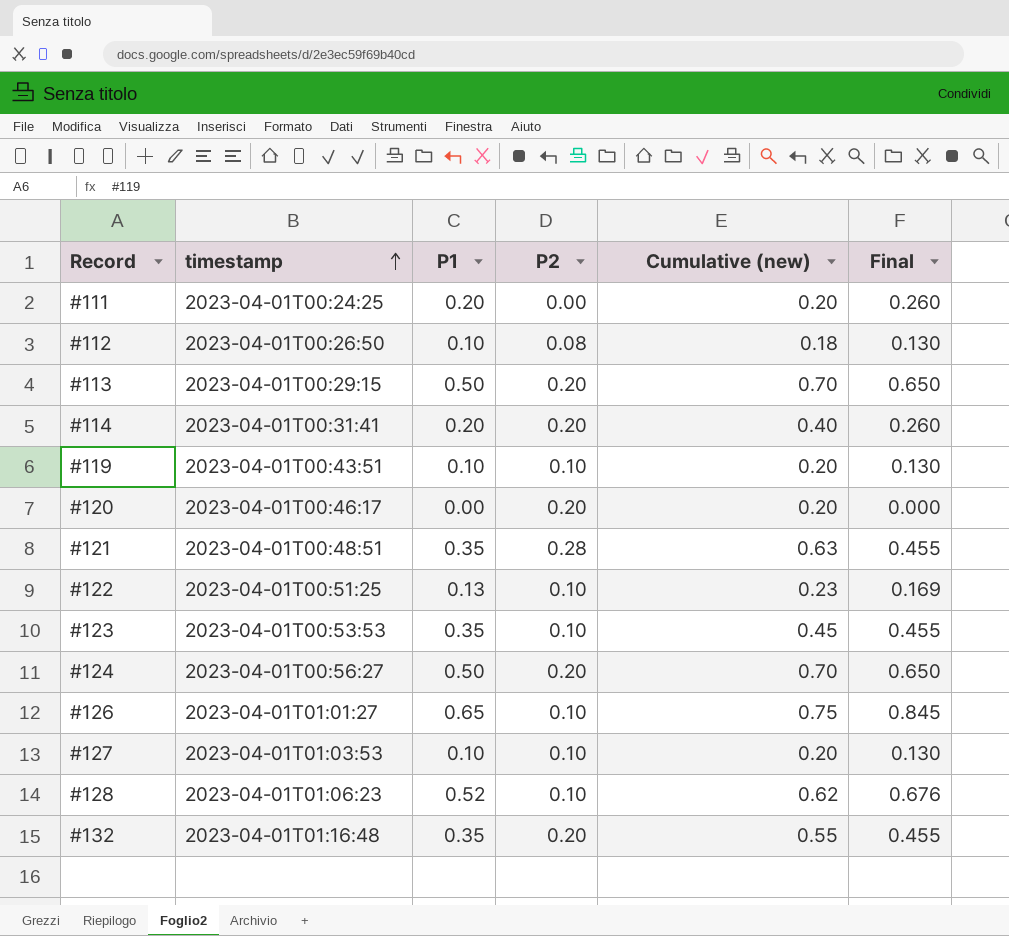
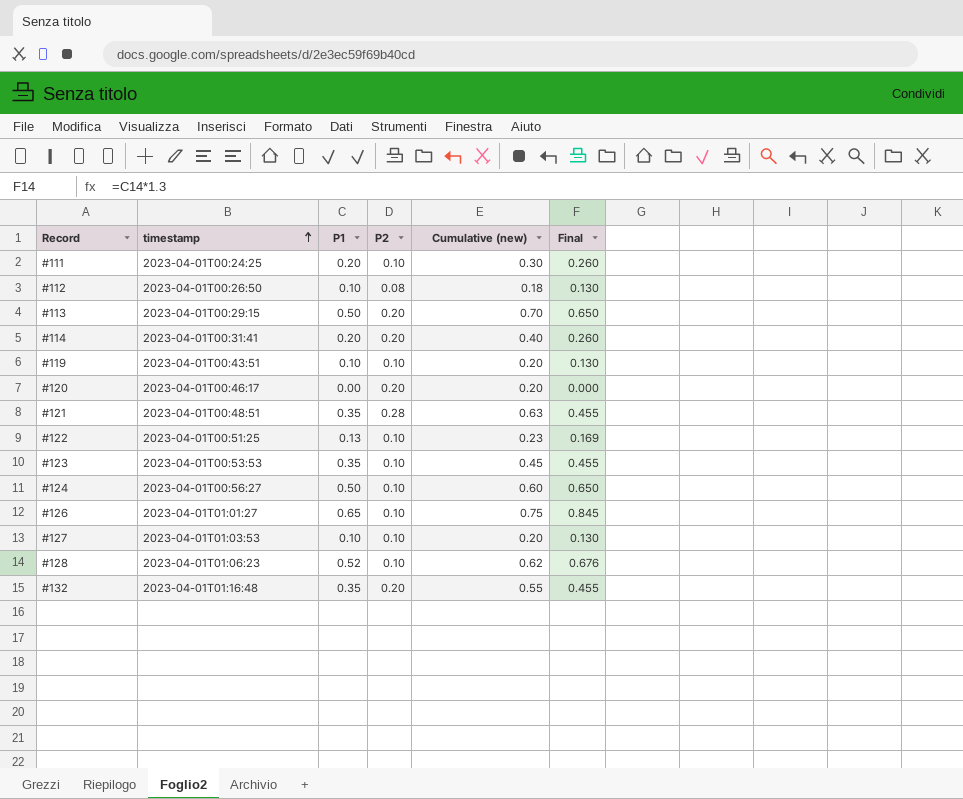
#111 | P2: 0.00 -> 0.10
#111 | Cumulative (new): 0.20 -> 0.30
#124 | P2: 0.20 -> 0.10
#124 | Cumulative (new): 0.70 -> 0.60

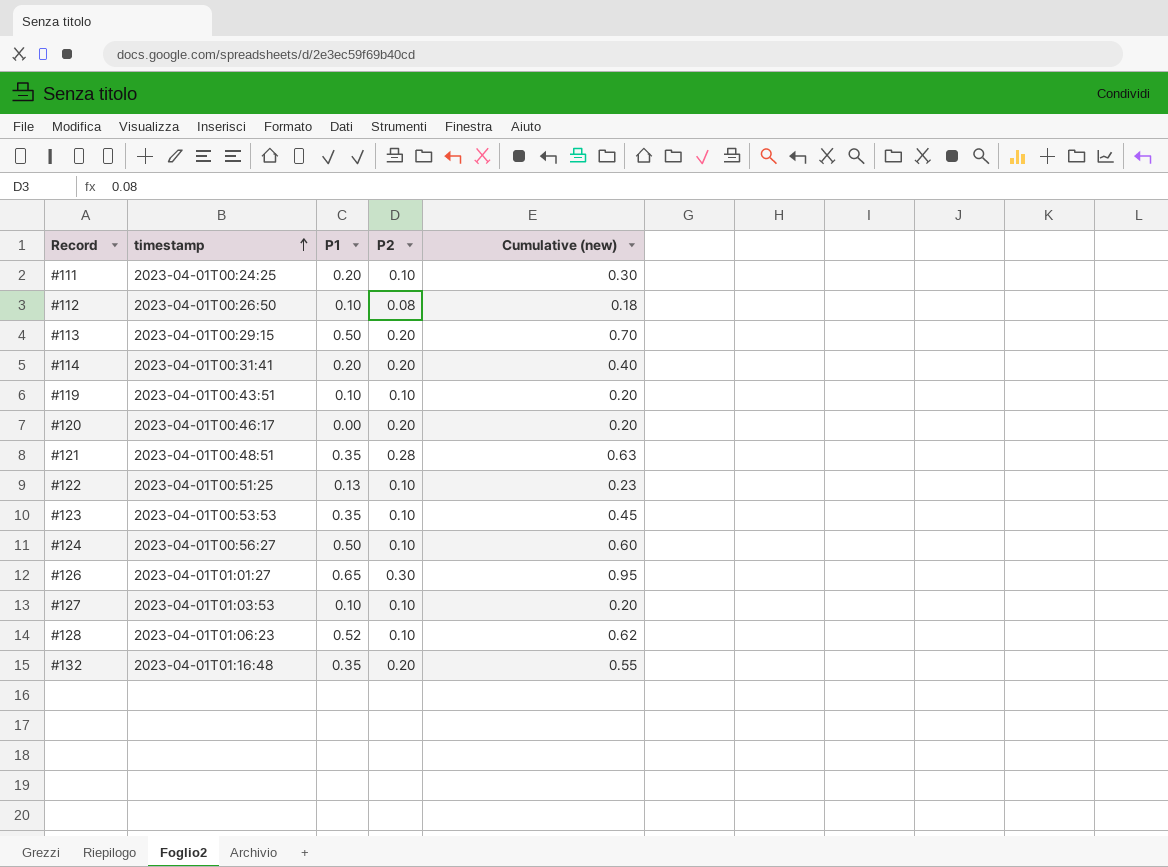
column Final | formula: [P1] * 1.3 -> none
#126 | P2: 0.10 -> 0.30
#126 | Cumulative (new): 0.75 -> 0.95

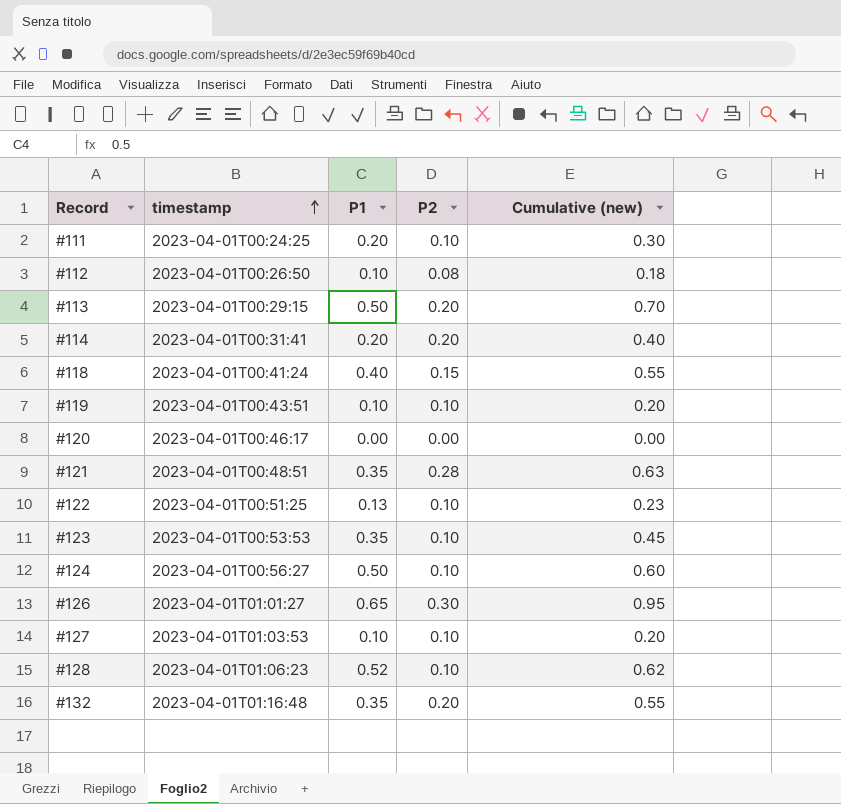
row #118: none -> 2023-04-01T00:41:24 | 0.40 | 0.15 | 0.55
#120 | P2: 0.20 -> 0.00
#120 | Cumulative (new): 0.20 -> 0.00

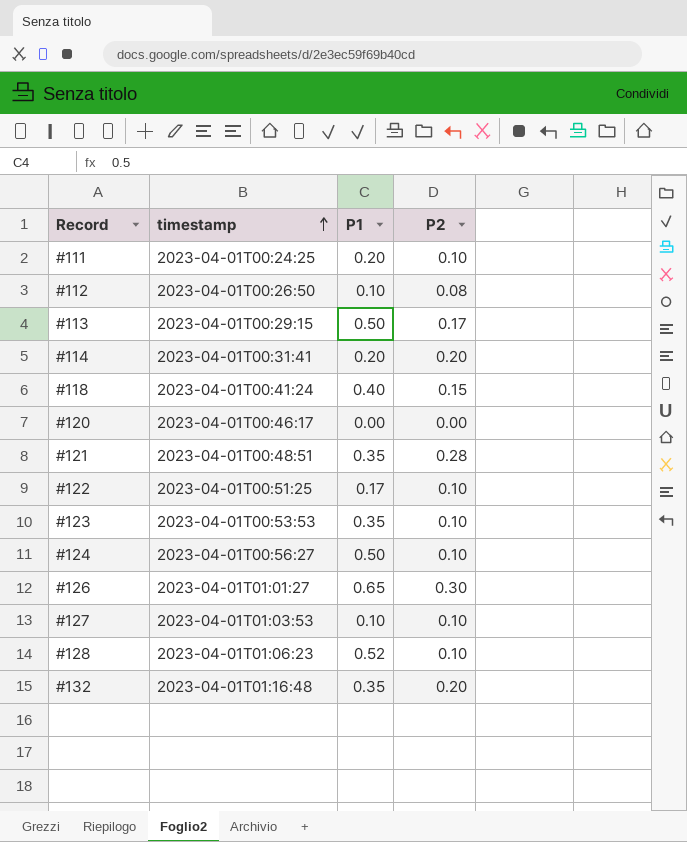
column Cumulative (new) | formula: [P1] + [P2] -> none
row #119: 2023-04-01T00:43:51 | 0.10 | 0.10 | 0.20 -> none
#113 | P2: 0.20 -> 0.17
#122 | P1: 0.13 -> 0.17

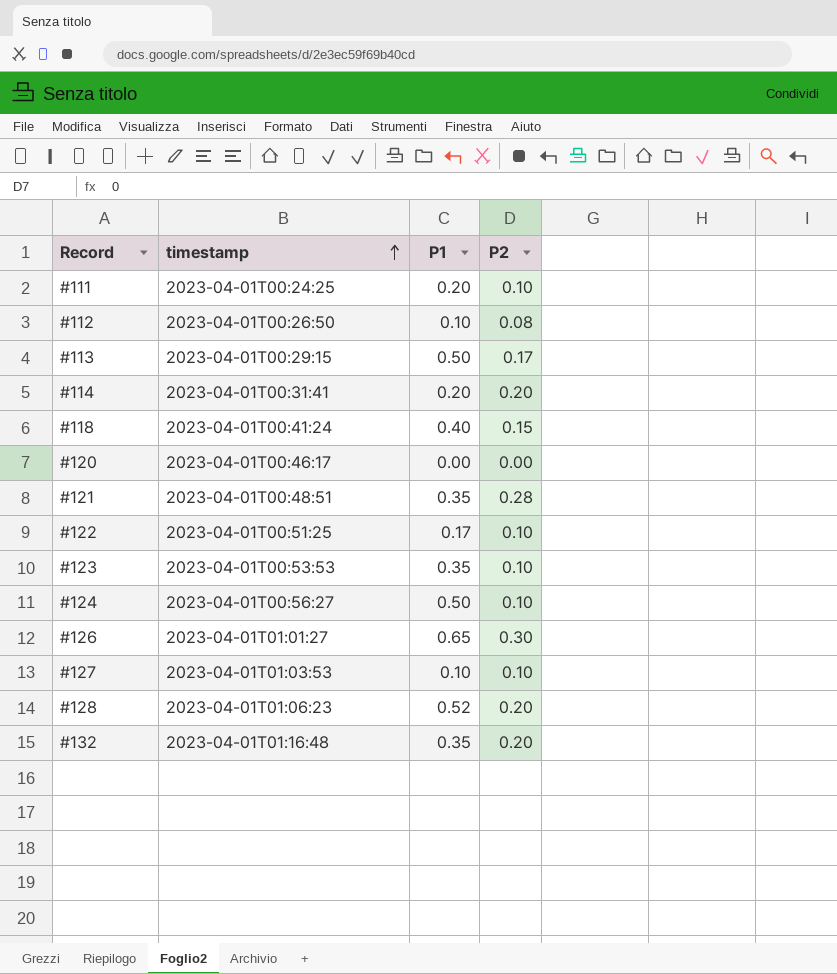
#128 | P2: 0.10 -> 0.20

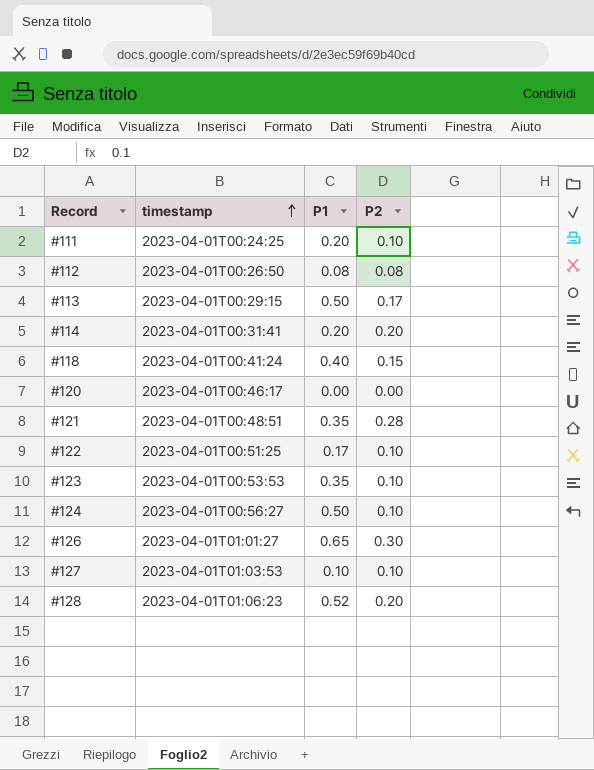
row #132: 2023-04-01T01:16:48 | 0.35 | 0.20 -> none
#112 | P1: 0.10 -> 0.08

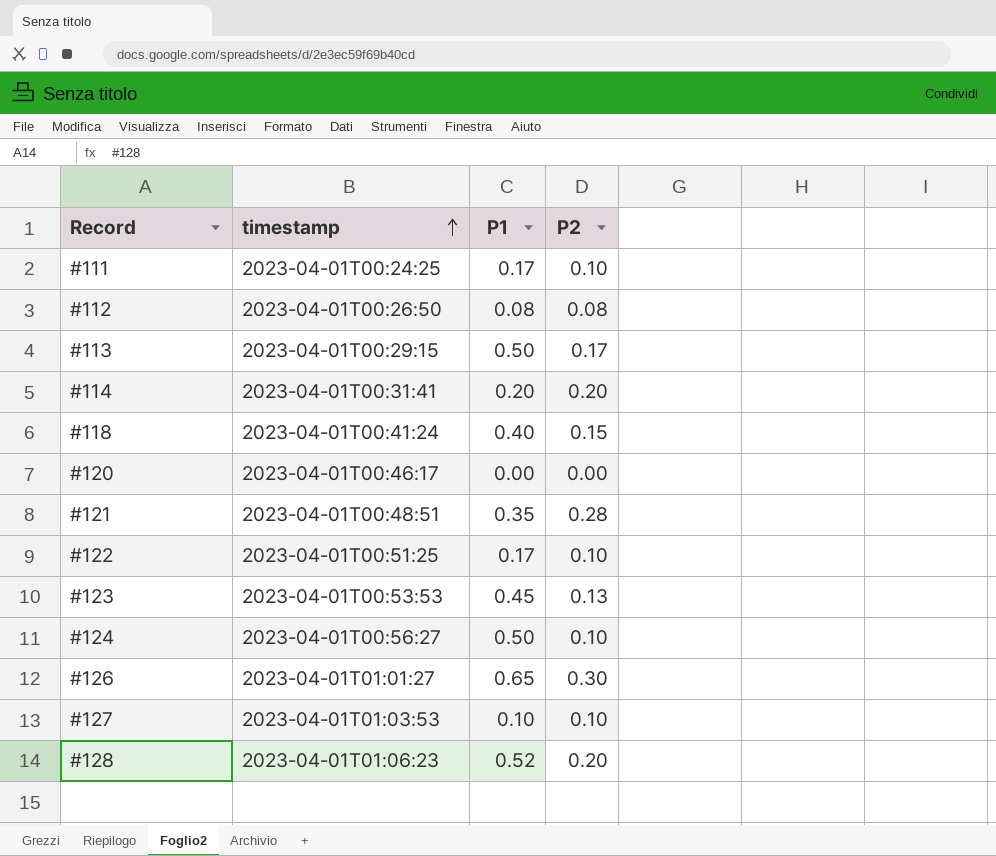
#111 | P1: 0.20 -> 0.17
#123 | P1: 0.35 -> 0.45
#123 | P2: 0.10 -> 0.13

